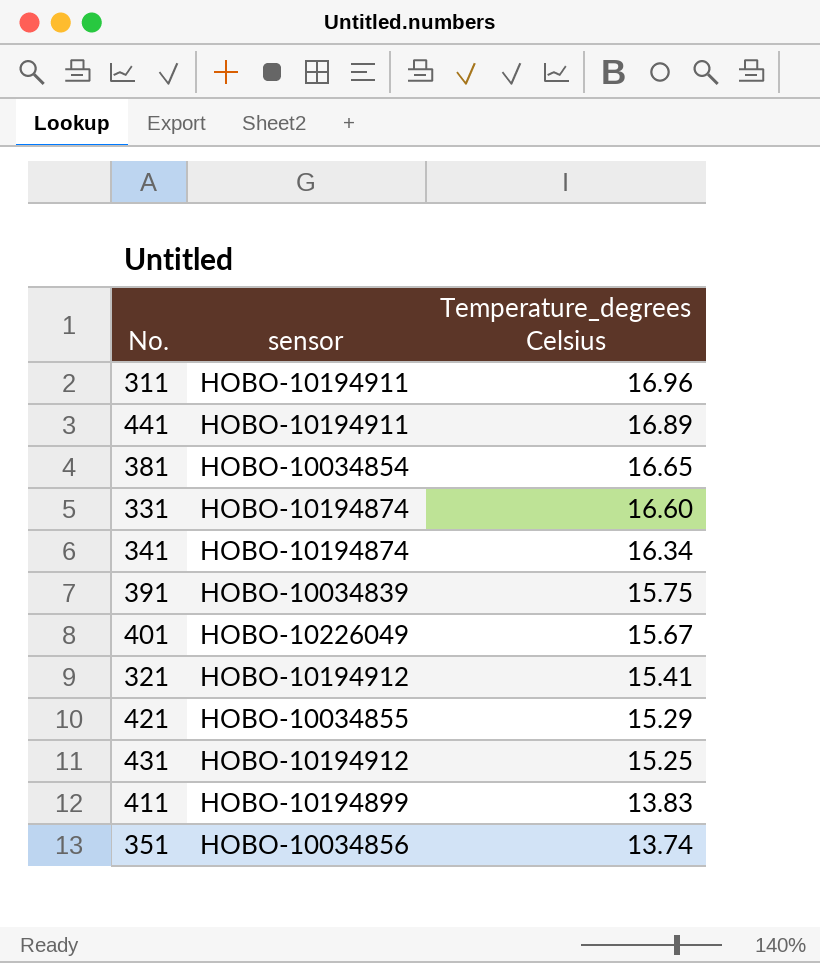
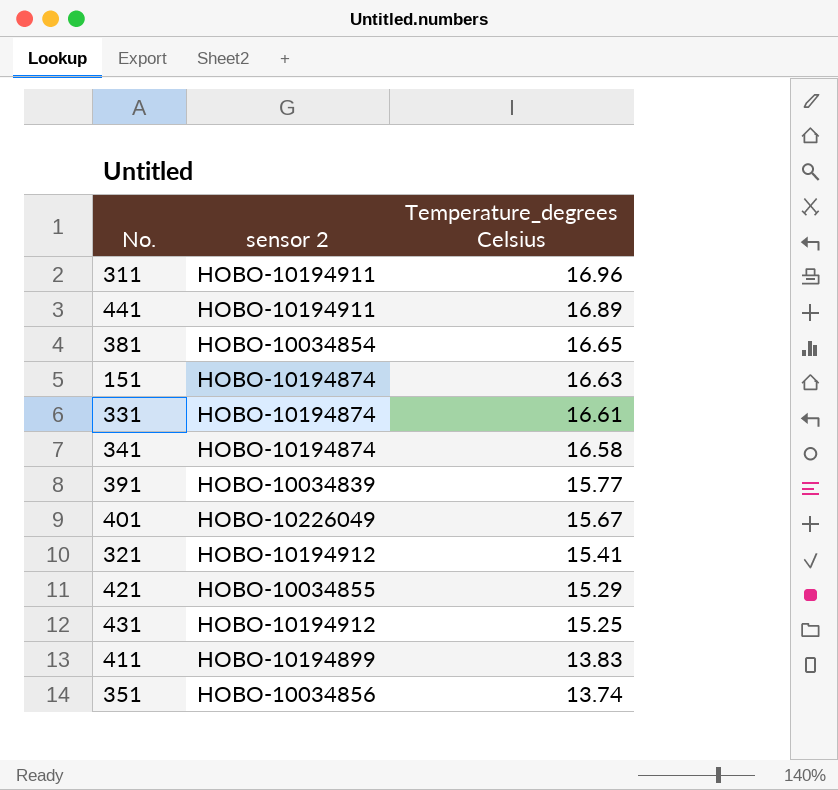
column name: sensor -> sensor 2
row 151: none -> HOBO-10194874 | 16.63
331 | Temperature_degrees Celsius: 16.60 -> 16.61
341 | Temperature_degrees Celsius: 16.34 -> 16.58
391 | Temperature_degrees Celsius: 15.75 -> 15.77

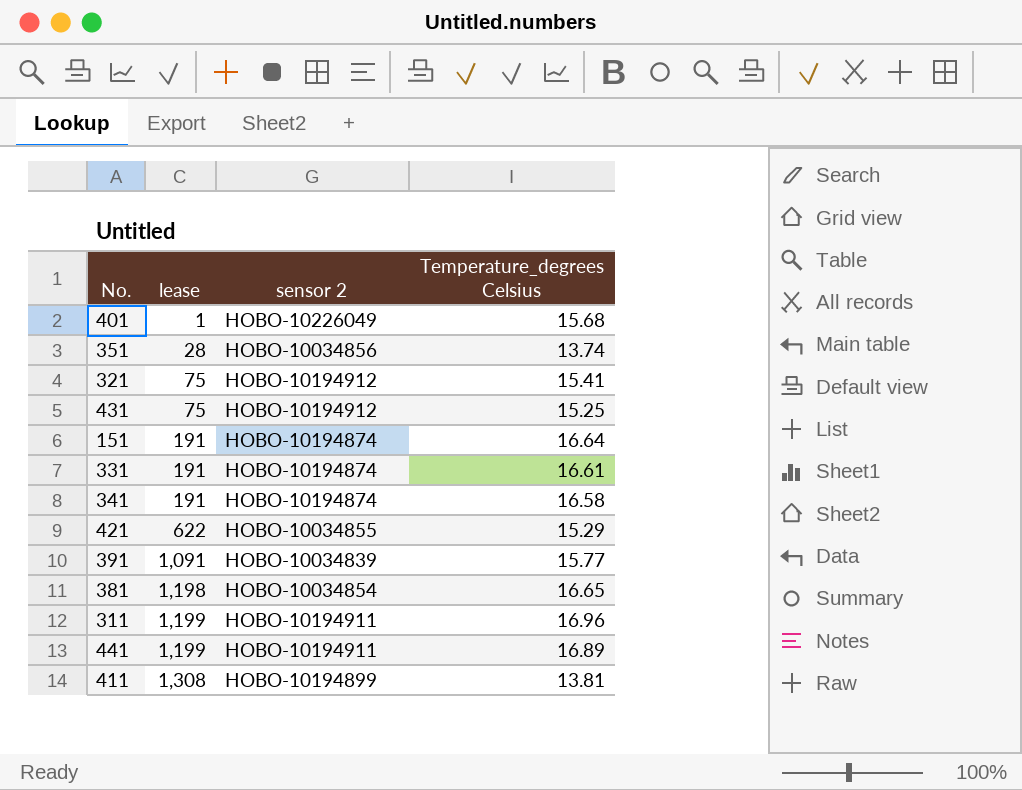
row order: Temperature_degrees Celsius descending -> lease ascending
column lease | position: none -> 2
401 | Temperature_degrees Celsius: 15.67 -> 15.68
151 | Temperature_degrees Celsius: 16.63 -> 16.64
411 | Temperature_degrees Celsius: 13.83 -> 13.81

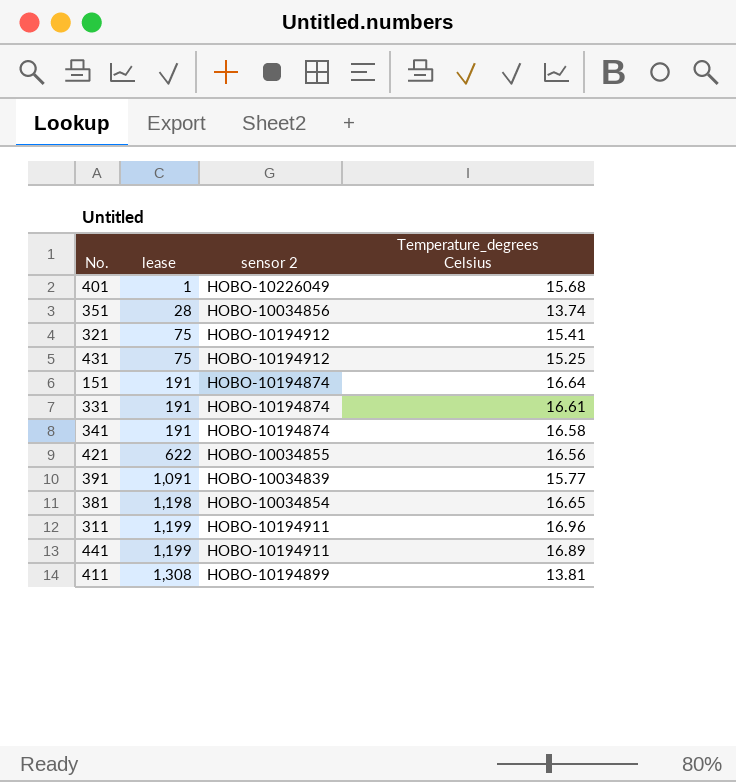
421 | Temperature_degrees Celsius: 15.29 -> 16.56

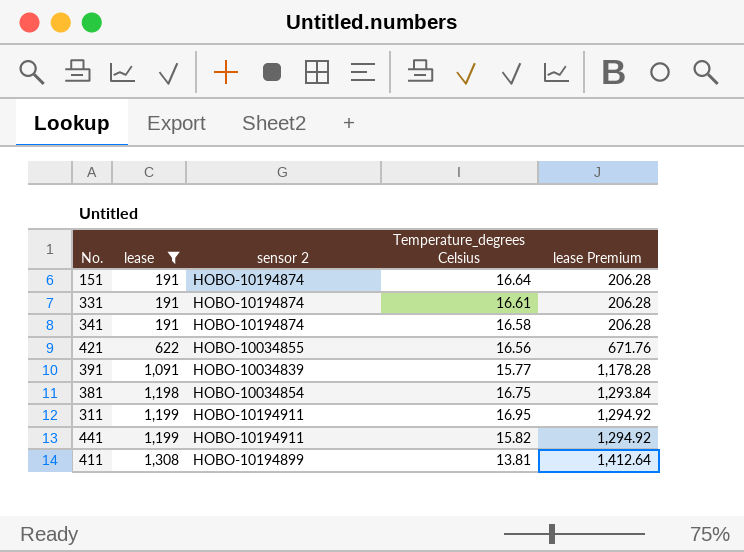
filter: none -> lease >= 191
column lease Premium | formula: none -> [lease] * 1.08
381 | Temperature_degrees Celsius: 16.65 -> 16.75
311 | Temperature_degrees Celsius: 16.96 -> 16.95
441 | Temperature_degrees Celsius: 16.89 -> 15.82

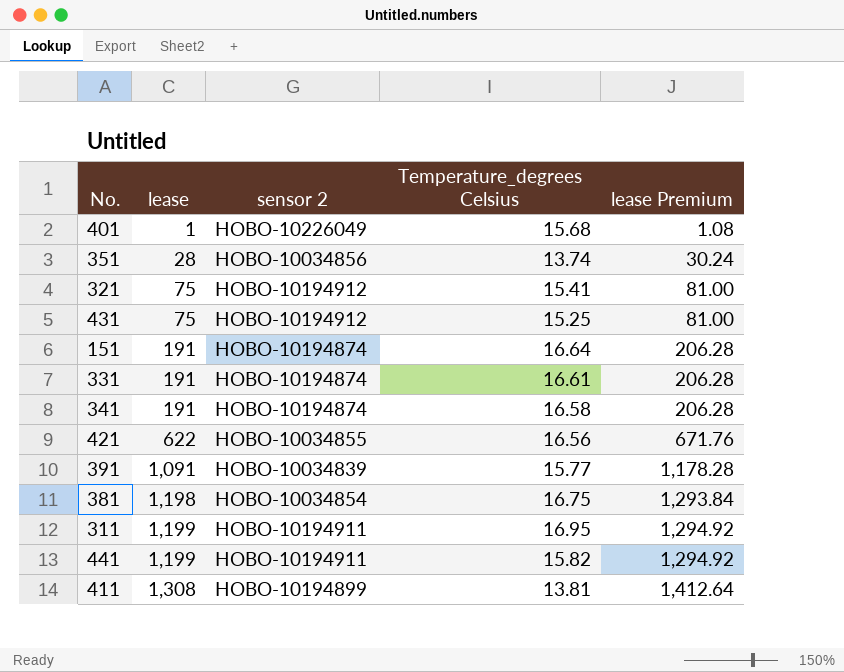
filter: lease >= 191 -> none

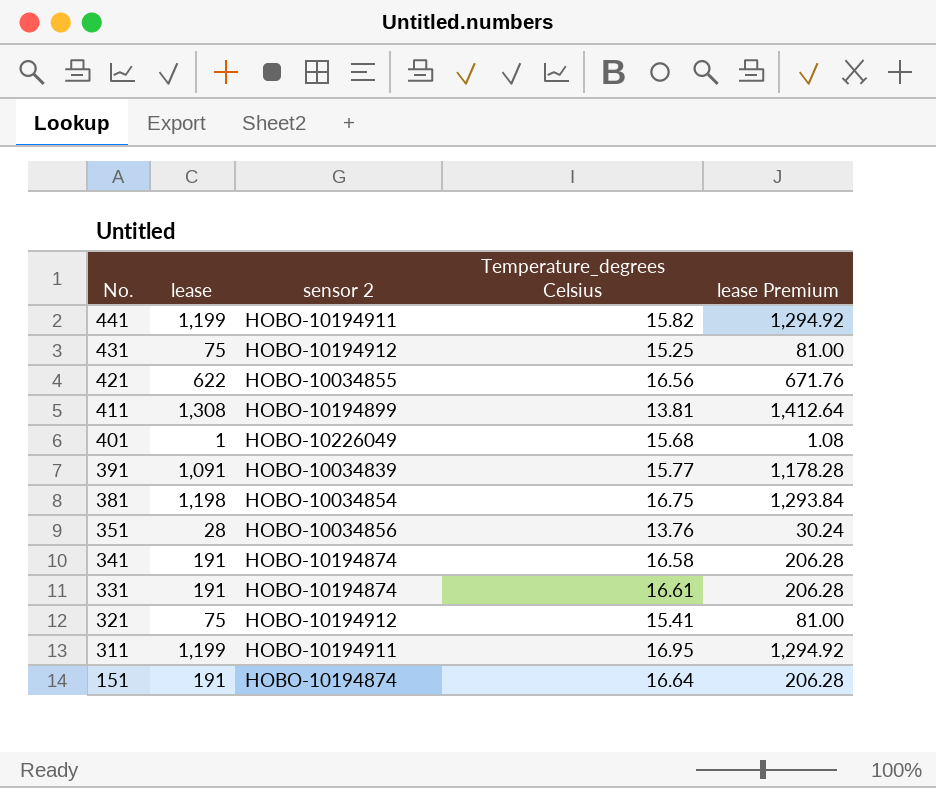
row order: lease ascending -> No. descending
351 | Temperature_degrees Celsius: 13.74 -> 13.76

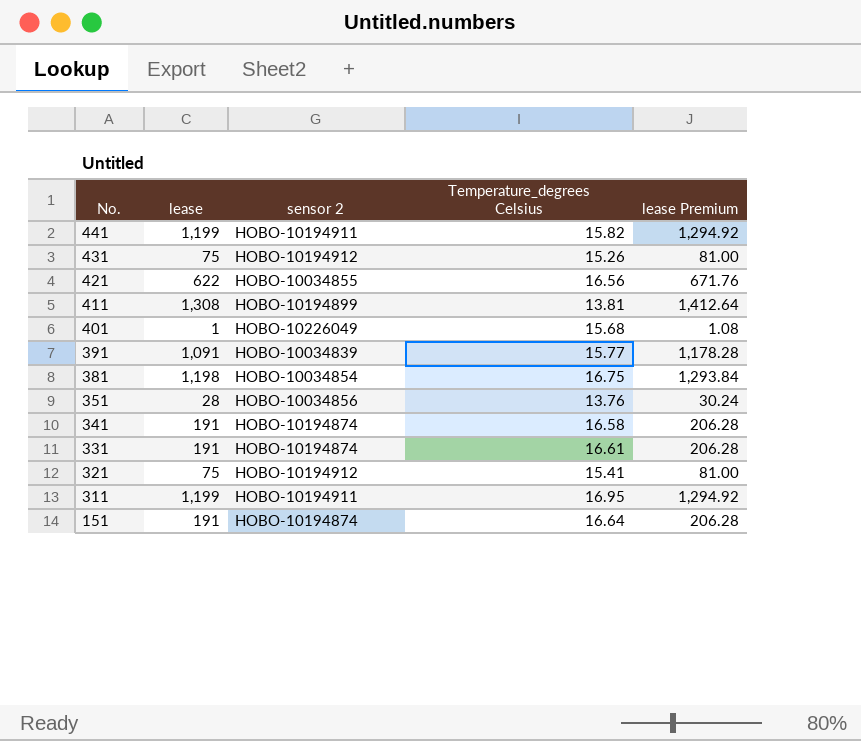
431 | Temperature_degrees Celsius: 15.25 -> 15.26

